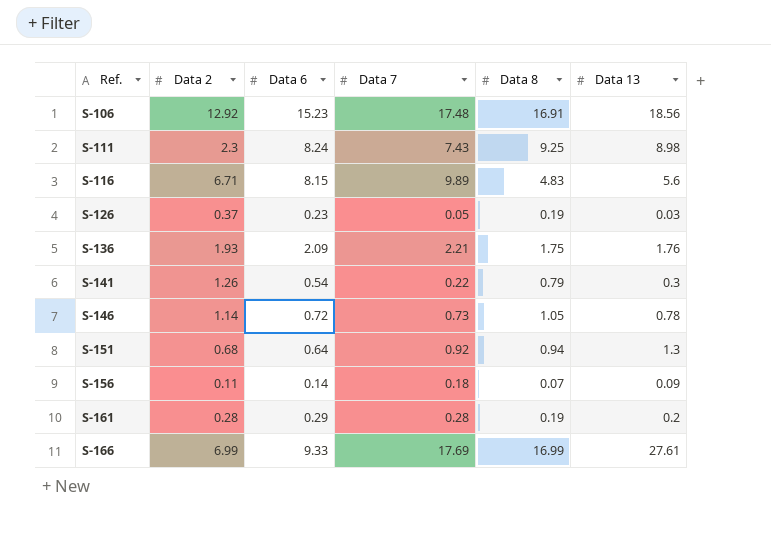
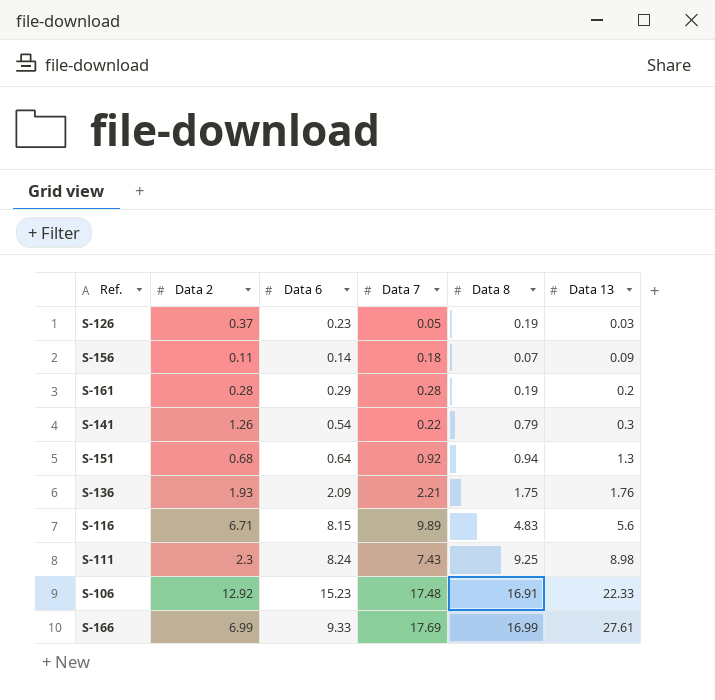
row order: Ref. ascending -> Data 13 ascending
row S-146: 1.14 | 0.72 | 0.73 | 1.05 | 0.78 -> none
S-106 | Data 13: 18.56 -> 22.33

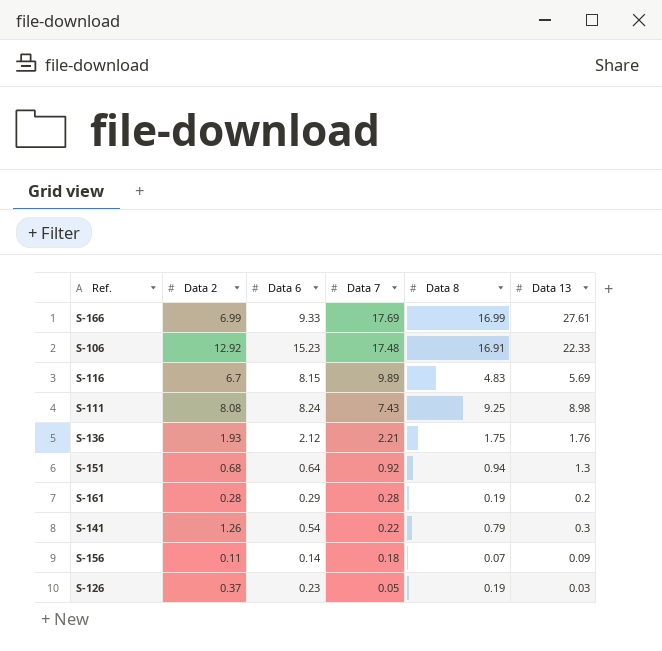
row order: Data 13 ascending -> Data 7 descending
S-116 | Data 2: 6.71 -> 6.7
S-116 | Data 13: 5.6 -> 5.69
S-111 | Data 2: 2.3 -> 8.08
S-136 | Data 6: 2.09 -> 2.12

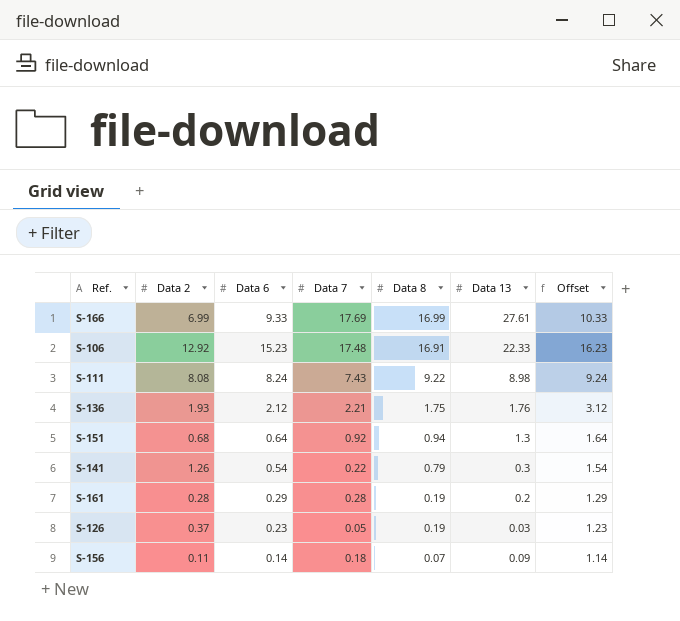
row order: Data 7 descending -> Data 8 descending
column Offset | formula: none -> [Data 6] + 1
row S-116: 6.7 | 8.15 | 9.89 | 4.83 | 5.69 -> none
S-111 | Data 8: 9.25 -> 9.22

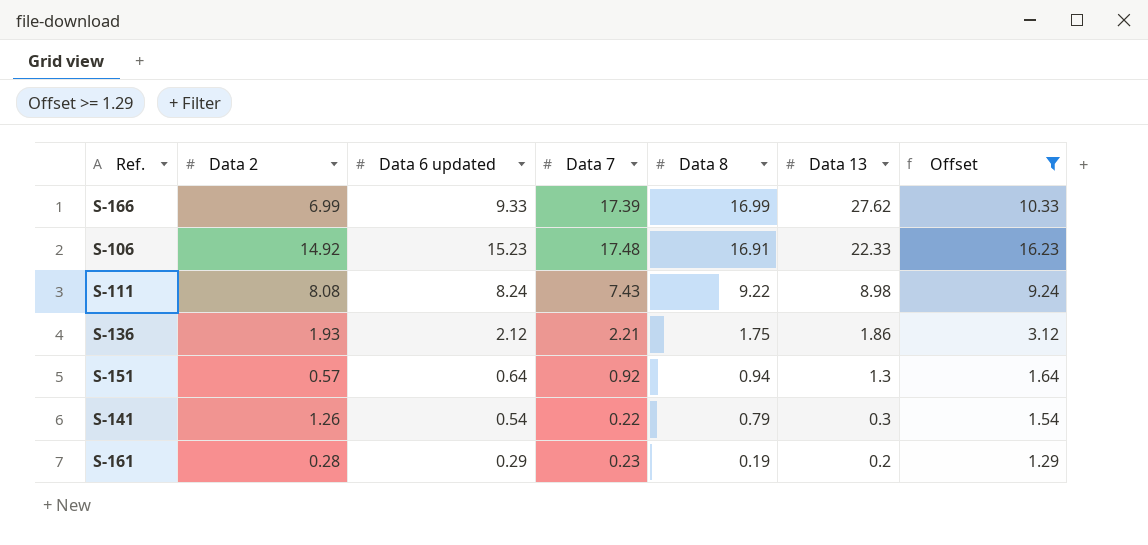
filter: none -> Offset >= 1.29
column name: Data 6 -> Data 6 updated
S-166 | Data 7: 17.69 -> 17.39
S-166 | Data 13: 27.61 -> 27.62
S-106 | Data 2: 12.92 -> 14.92
S-136 | Data 13: 1.76 -> 1.86
S-151 | Data 2: 0.68 -> 0.57
S-161 | Data 7: 0.28 -> 0.23

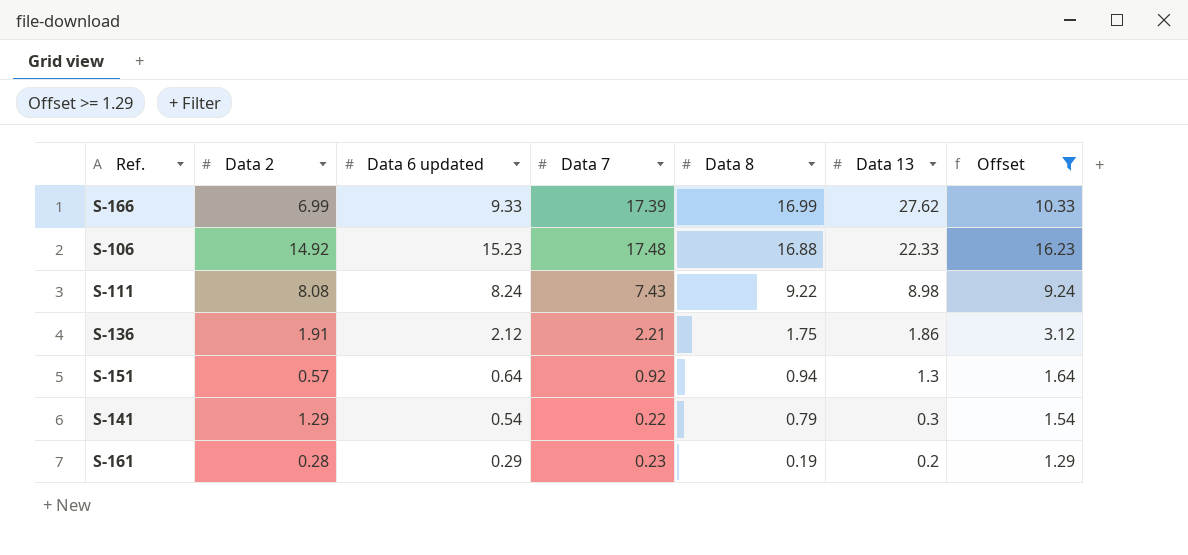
S-106 | Data 8: 16.91 -> 16.88
S-136 | Data 2: 1.93 -> 1.91
S-141 | Data 2: 1.26 -> 1.29

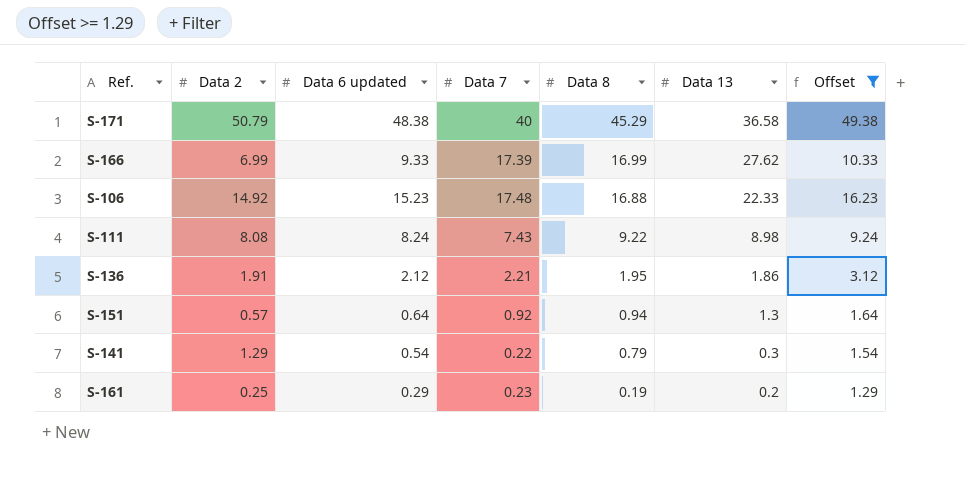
row S-171: none -> 50.79 | 48.38 | 40 | 45.29 | 36.58 | 49.38
S-136 | Data 8: 1.75 -> 1.95
S-161 | Data 2: 0.28 -> 0.25

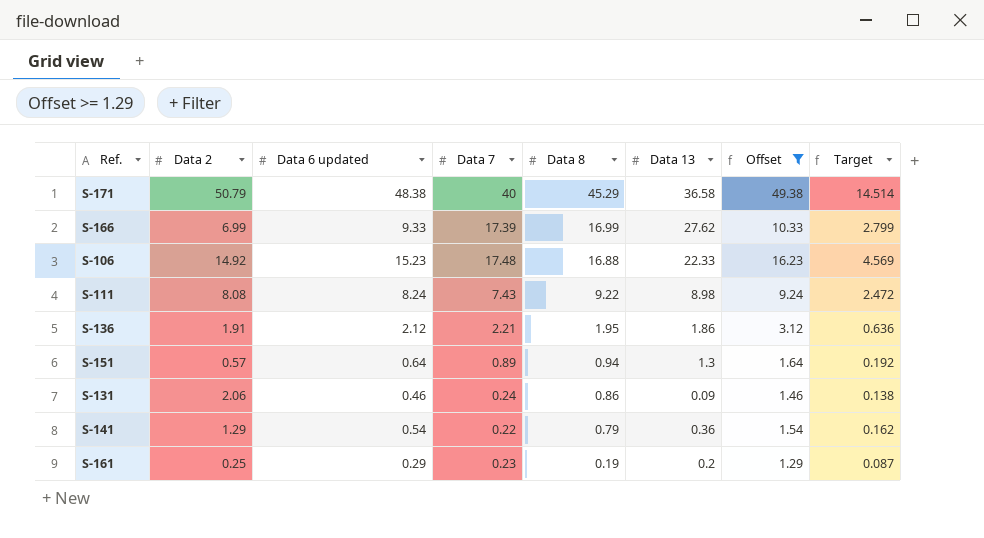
column Target | formula: none -> [Data 6 updated] * 0.3
S-151 | Data 7: 0.92 -> 0.89
row S-131: none -> 2.06 | 0.46 | 0.24 | 0.86 | 0.09 | 1.46 | 0.138
S-141 | Data 13: 0.3 -> 0.36

